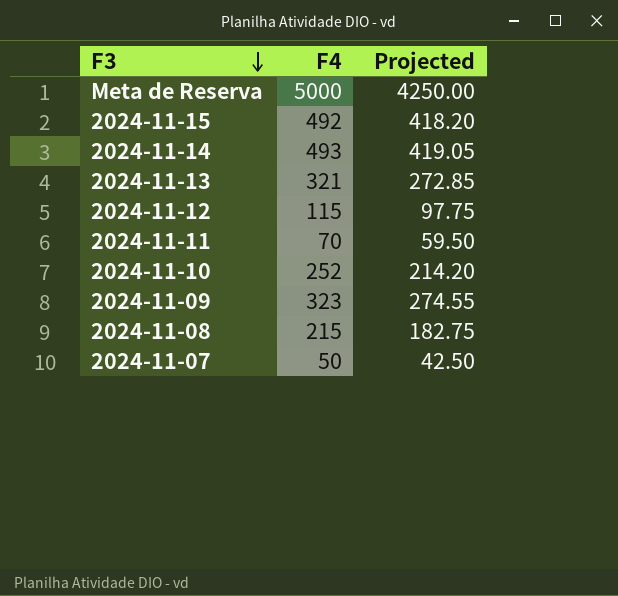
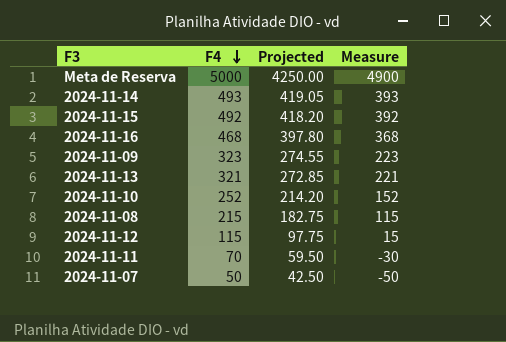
row order: F3 descending -> F4 descending
column Measure | formula: none -> [F4] - 100
row 2024-11-16: none -> 468 | 397.80 | 368

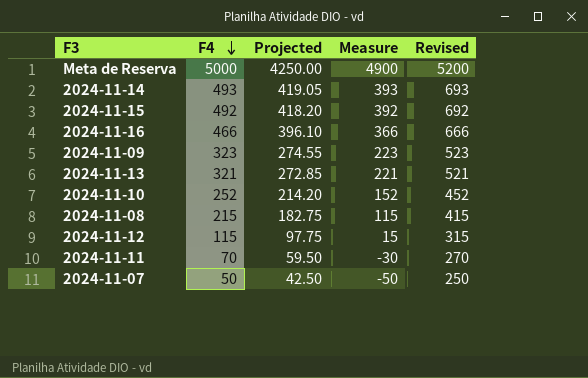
column Revised | formula: none -> [F4] + 200
2024-11-16 | F4: 468 -> 466
2024-11-16 | Projected: 397.80 -> 396.10
2024-11-16 | Measure: 368 -> 366

